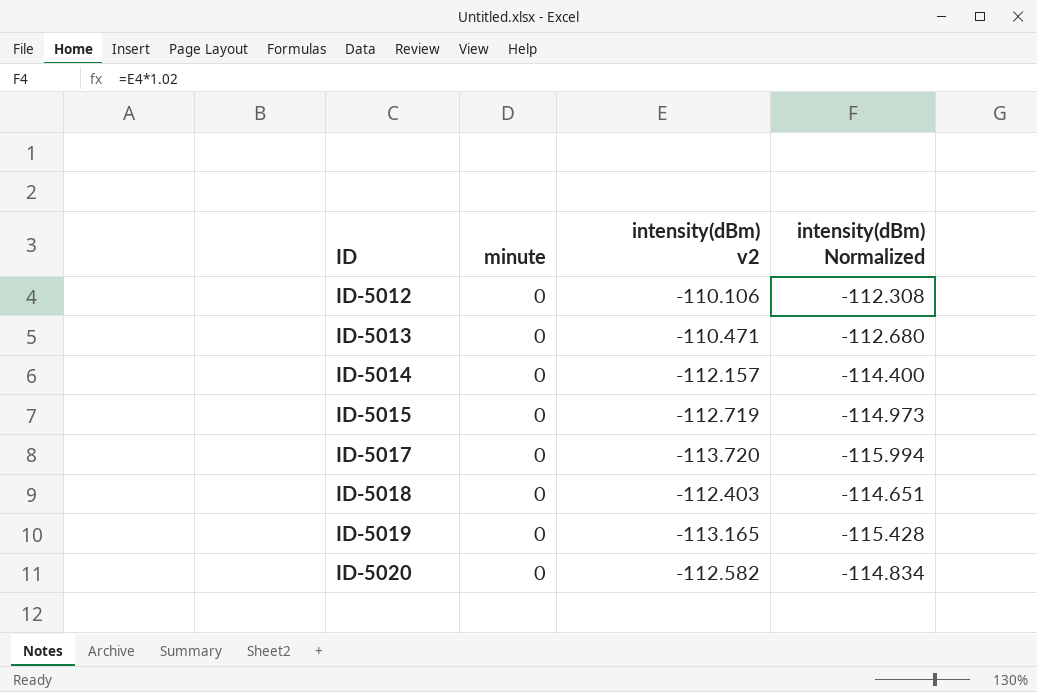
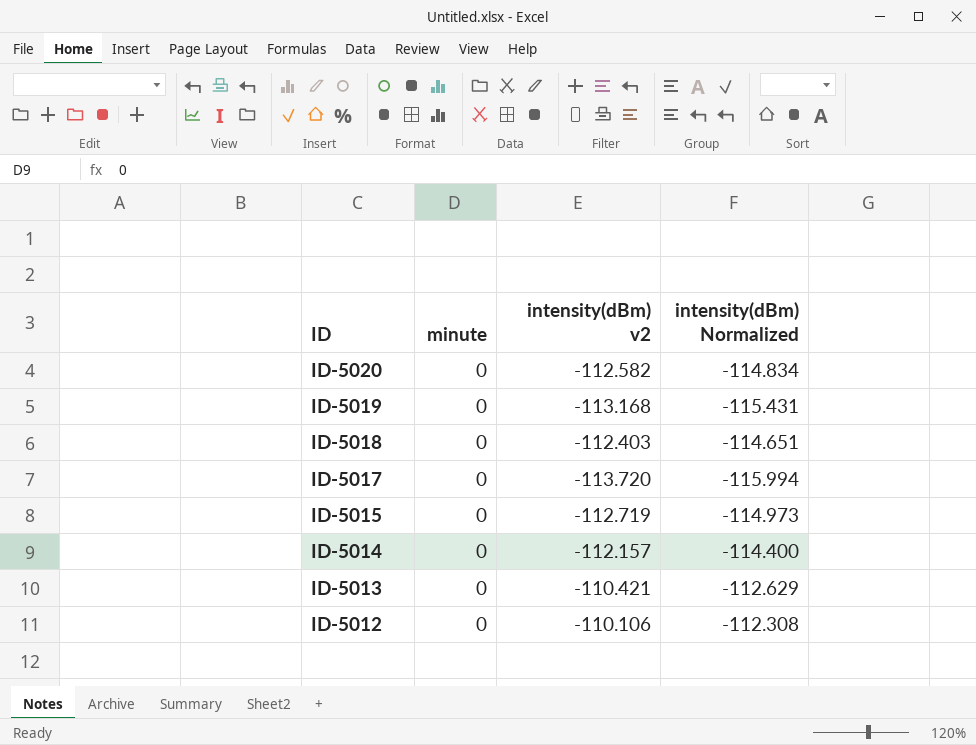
row order: ID ascending -> ID descending
ID-5019 | intensity(dBm) v2: -113.165 -> -113.168
ID-5019 | intensity(dBm) Normalized: -115.428 -> -115.431
ID-5013 | intensity(dBm) v2: -110.471 -> -110.421
ID-5013 | intensity(dBm) Normalized: -112.680 -> -112.629

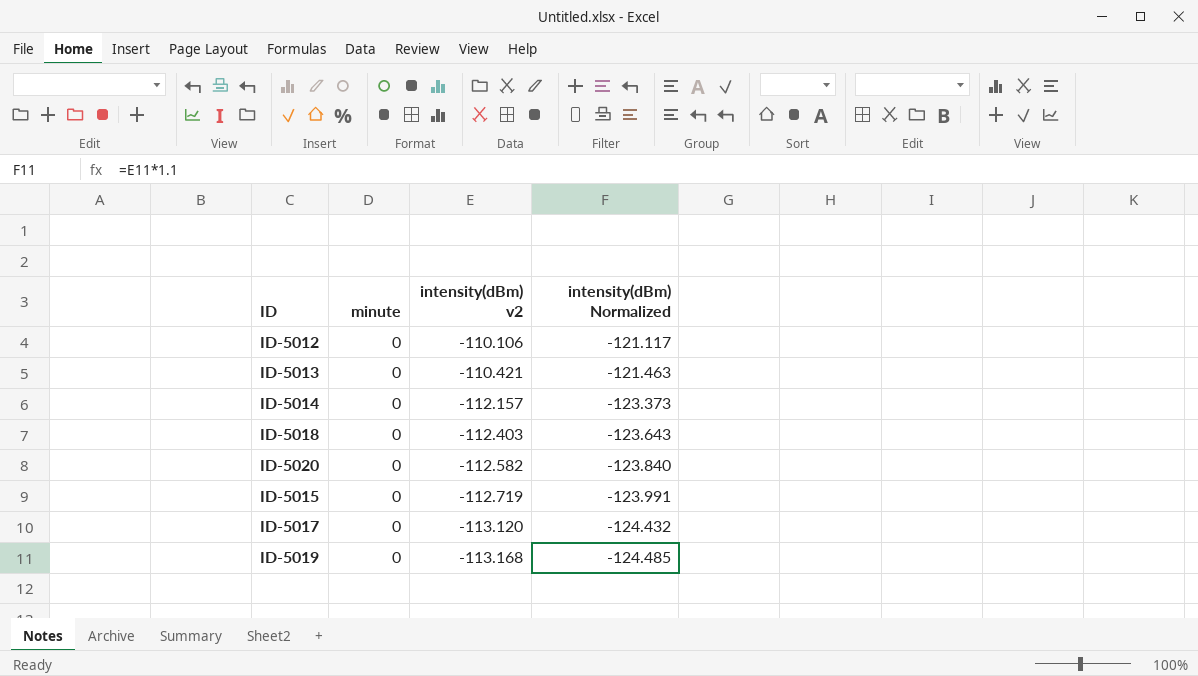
row order: ID descending -> intensity(dBm) v2 descending
column intensity(dBm) Normalized | formula: [intensity(dBm) v2] * 1.02 -> [intensity(dBm) v2] * 1.1
ID-5017 | intensity(dBm) v2: -113.720 -> -113.120

